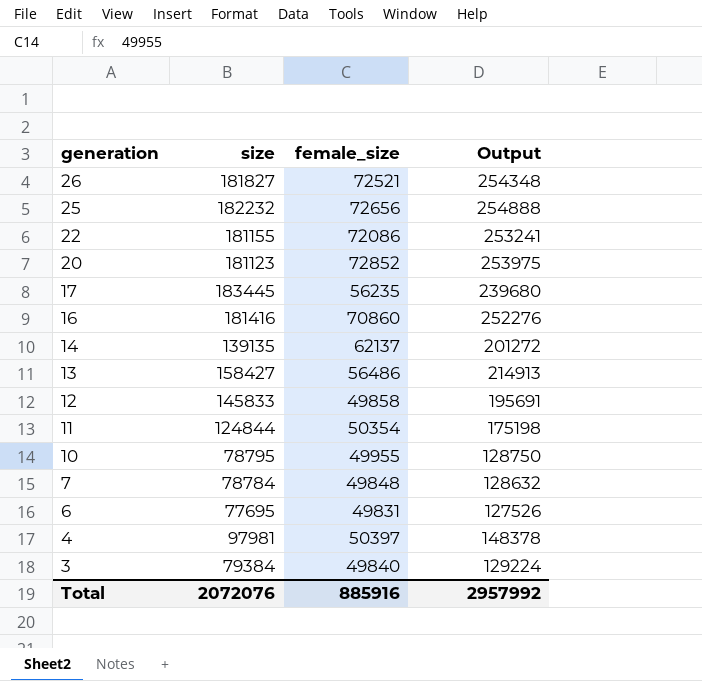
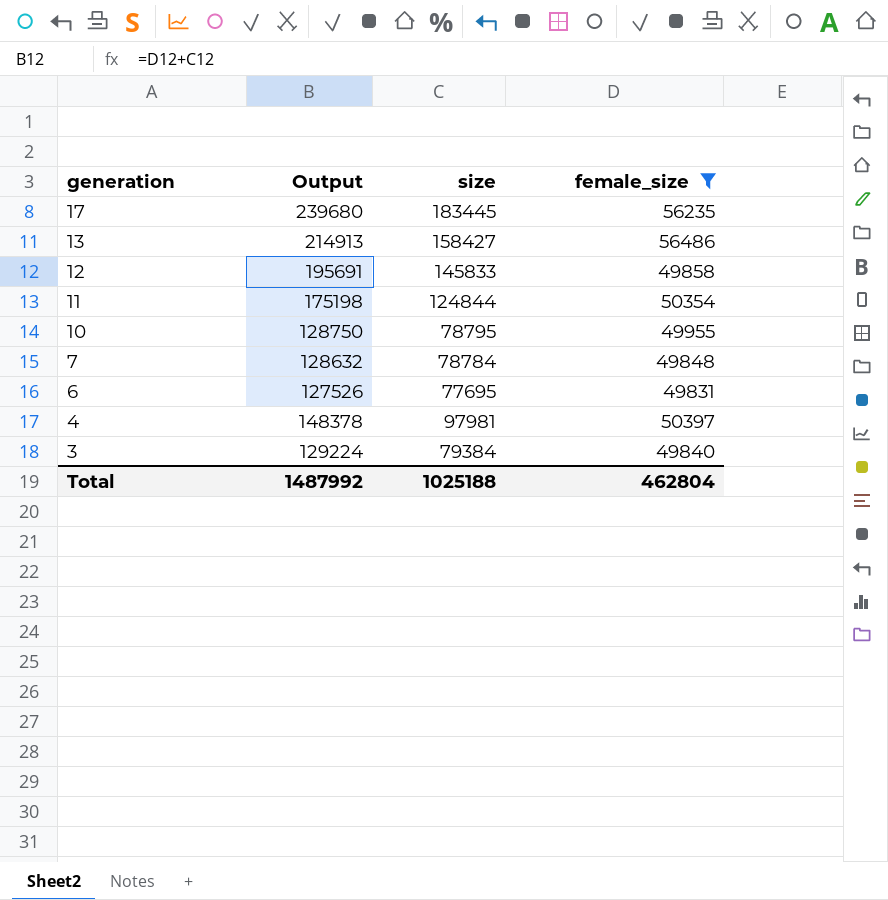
filter: none -> female_size <= 56486
column Output | position: 4 -> 2
Total | Output: 2957992 -> 1487992
Total | size: 2072076 -> 1025188
Total | female_size: 885916 -> 462804

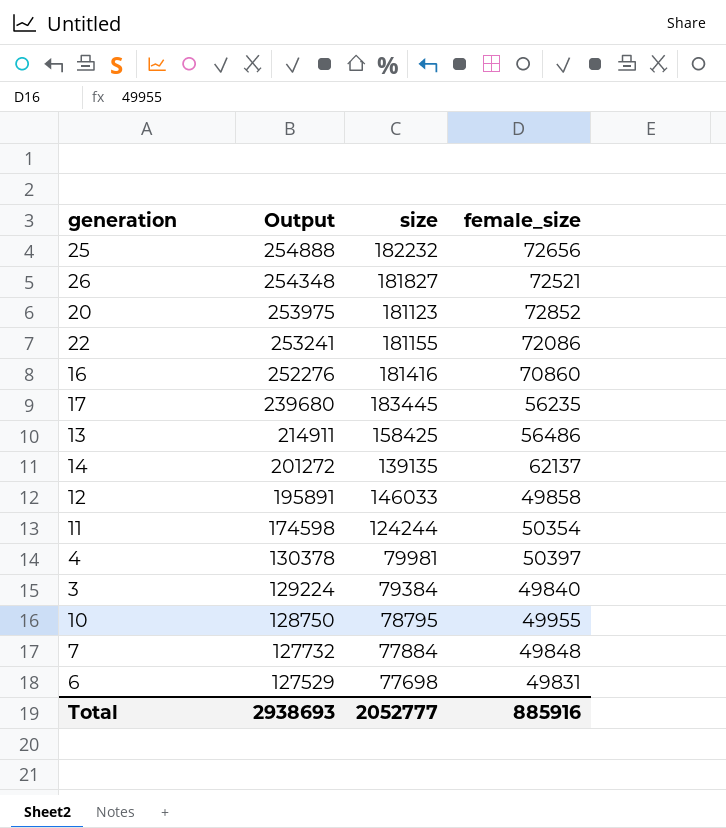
filter: female_size <= 56486 -> none
row order: generation descending -> Output descending
13 | Output: 214913 -> 214911
13 | size: 158427 -> 158425
12 | Output: 195691 -> 195891
12 | size: 145833 -> 146033
11 | Output: 175198 -> 174598
11 | size: 124844 -> 124244
4 | Output: 148378 -> 130378
4 | size: 97981 -> 79981
7 | Output: 128632 -> 127732
7 | size: 78784 -> 77884
6 | Output: 127526 -> 127529
6 | size: 77695 -> 77698
Total | Output: 1487992 -> 2938693
Total | size: 1025188 -> 2052777
Total | female_size: 462804 -> 885916

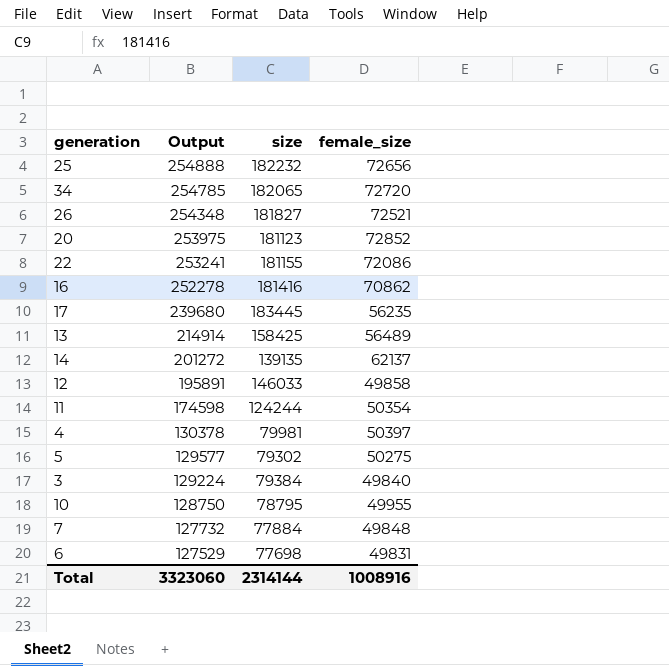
row 34: none -> 254785 | 182065 | 72720
16 | Output: 252276 -> 252278
16 | female_size: 70860 -> 70862
13 | Output: 214911 -> 214914
13 | female_size: 56486 -> 56489
row 5: none -> 129577 | 79302 | 50275
Total | Output: 2938693 -> 3323060
Total | size: 2052777 -> 2314144
Total | female_size: 885916 -> 1008916

